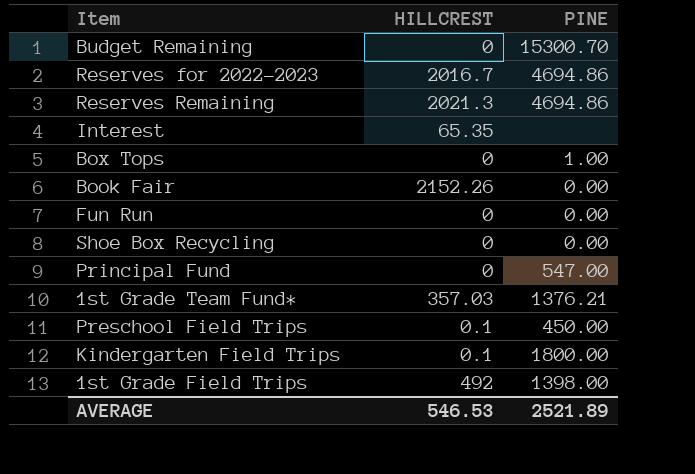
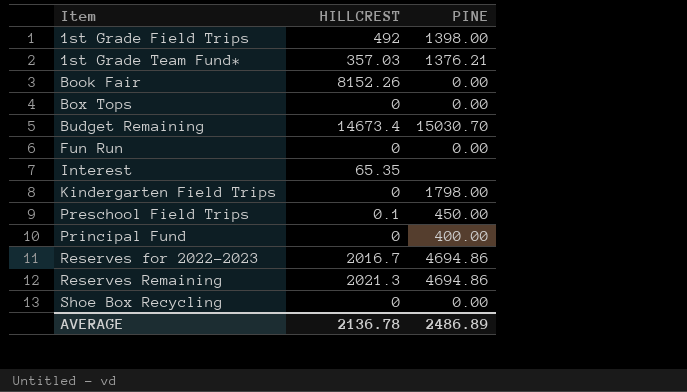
row order: none -> Item ascending
Book Fair | HILLCREST: 2152.26 -> 8152.26
Box Tops | PINE: 1.00 -> 0.00
Budget Remaining | HILLCREST: 0 -> 14673.4
Budget Remaining | PINE: 15300.70 -> 15030.70
Kindergarten Field Trips | HILLCREST: 0.1 -> 0
Kindergarten Field Trips | PINE: 1800.00 -> 1798.00
Principal Fund | PINE: 547.00 -> 400.00
AVERAGE | HILLCREST: 546.53 -> 2136.78
AVERAGE | PINE: 2521.89 -> 2486.89

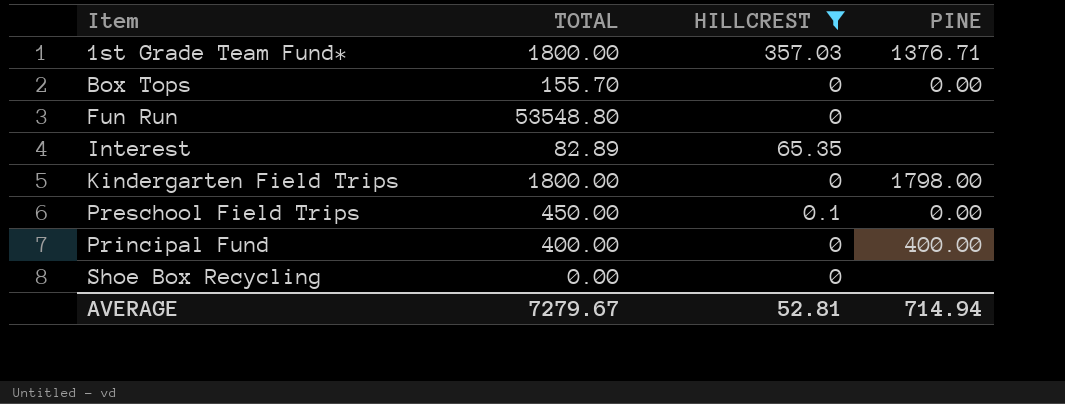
filter: none -> HILLCREST <= 357.03
column TOTAL | position: none -> 2
1st Grade Team Fund* | PINE: 1376.21 -> 1376.71
Fun Run | PINE: 0.00 -> none
Preschool Field Trips | PINE: 450.00 -> 0.00
Shoe Box Recycling | PINE: 0.00 -> none
AVERAGE | HILLCREST: 2136.78 -> 52.81
AVERAGE | PINE: 2486.89 -> 714.94

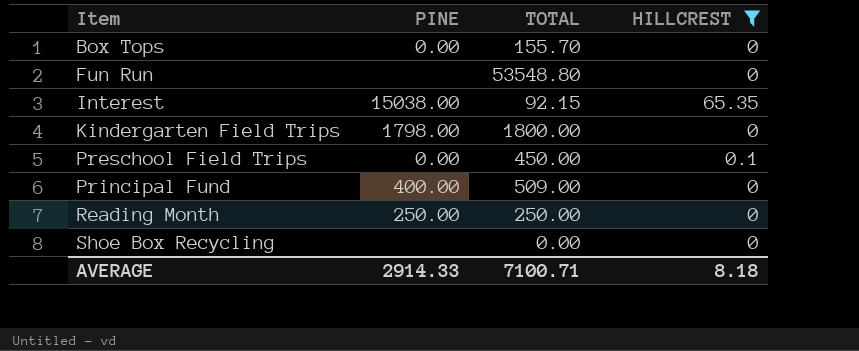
column PINE | position: 4 -> 2
row 1st Grade Team Fund*: 1800.00 | 357.03 | 1376.71 -> none
Interest | PINE: none -> 15038.00
Interest | TOTAL: 82.89 -> 92.15
Principal Fund | TOTAL: 400.00 -> 509.00
row Reading Month: none -> 250.00 | 250.00 | 0
AVERAGE | PINE: 714.94 -> 2914.33
AVERAGE | TOTAL: 7279.67 -> 7100.71
AVERAGE | HILLCREST: 52.81 -> 8.18

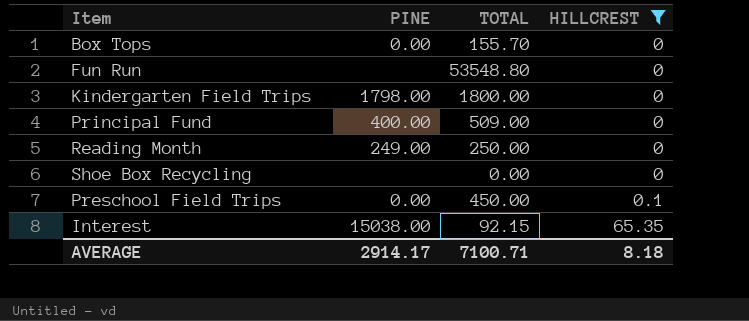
row order: Item ascending -> HILLCREST ascending
Reading Month | PINE: 250.00 -> 249.00
AVERAGE | PINE: 2914.33 -> 2914.17

